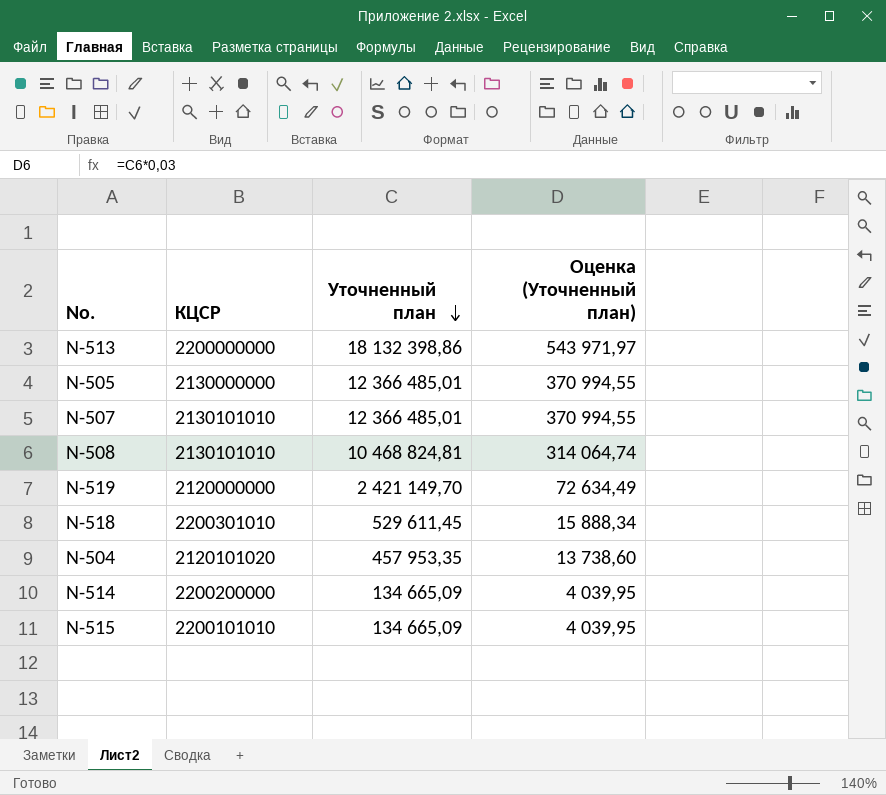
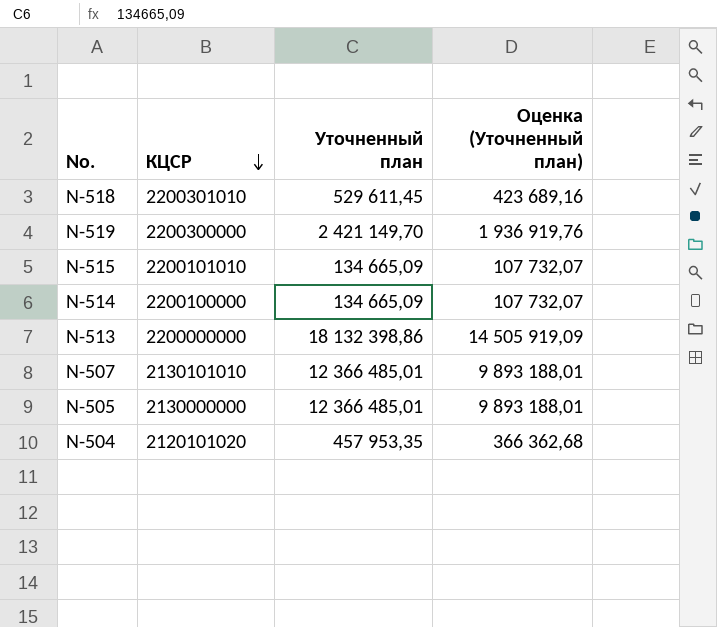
row order: Уточненный план descending -> КЦСР descending
column Оценка (Уточненный план) | formula: [Уточненный план] * 0,03 -> [Уточненный план] * 0,8
row N-508: 2130101010 | 10 468 824,81 | 314 064,74 -> none
N-519 | КЦСР: 2120000000 -> 2200300000
N-514 | КЦСР: 2200200000 -> 2200100000

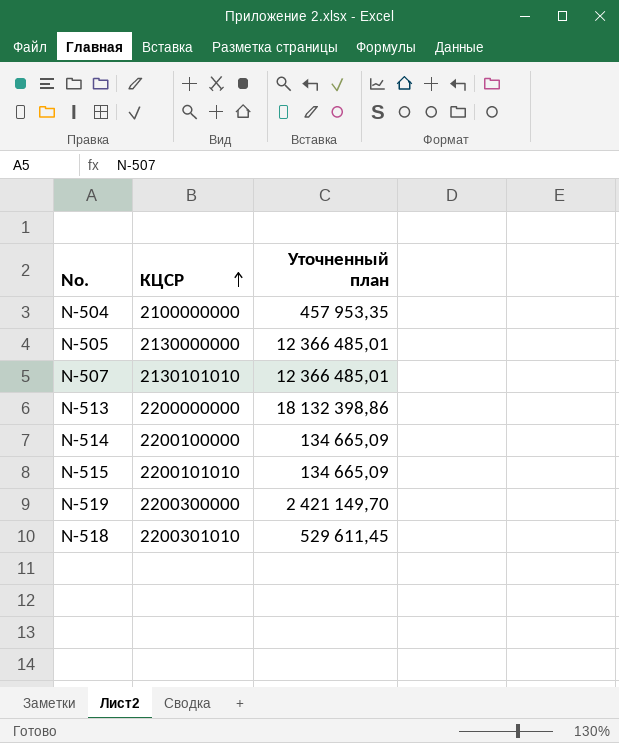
row order: КЦСР descending -> КЦСР ascending
column Оценка (Уточненный план) | formula: [Уточненный план] * 0,8 -> none
N-504 | КЦСР: 2120101020 -> 2100000000

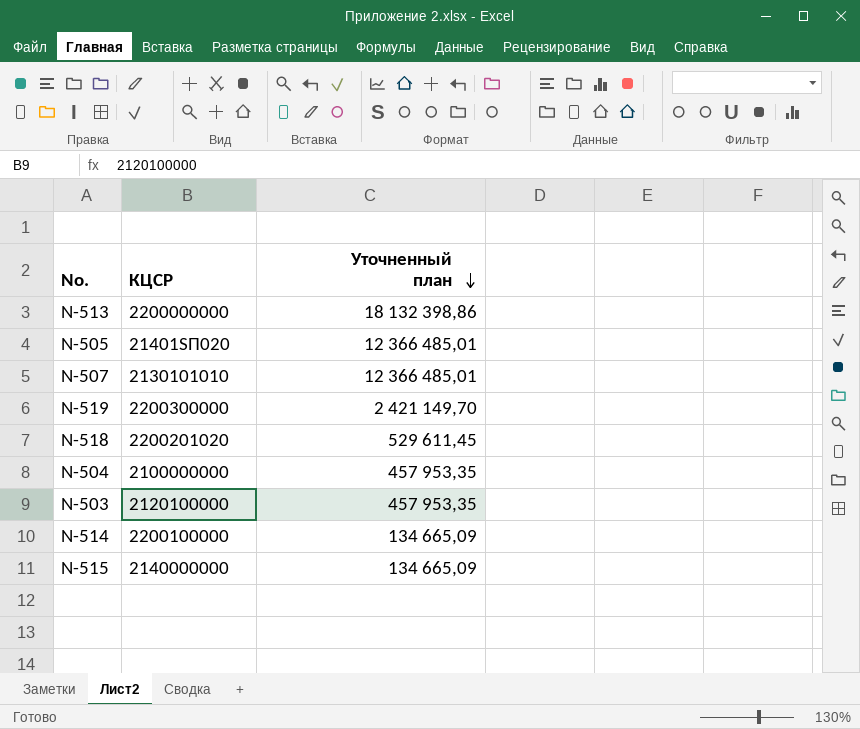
row order: КЦСР ascending -> Уточненный план descending
N-505 | КЦСР: 2130000000 -> 21401SП020
N-518 | КЦСР: 2200301010 -> 2200201020
row N-503: none -> 2120100000 | 457 953,35
N-515 | КЦСР: 2200101010 -> 2140000000

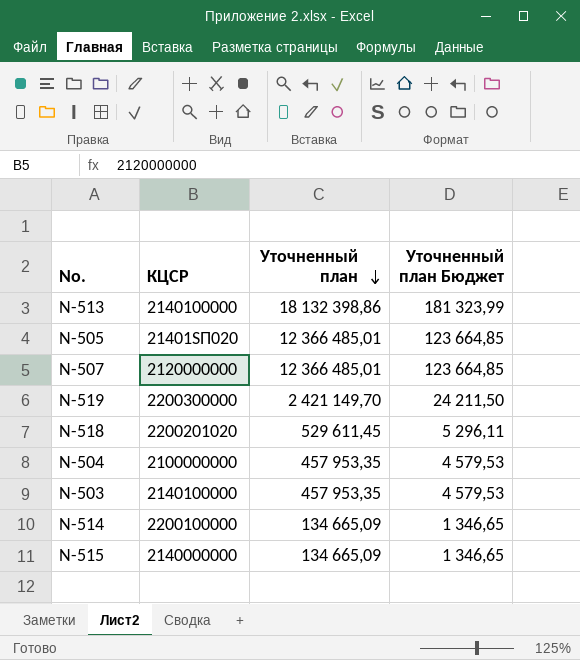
column Уточненный план Бюджет | formula: none -> [Уточненный план] * 0,01
N-513 | КЦСР: 2200000000 -> 2140100000
N-507 | КЦСР: 2130101010 -> 2120000000
N-503 | КЦСР: 2120100000 -> 2140100000

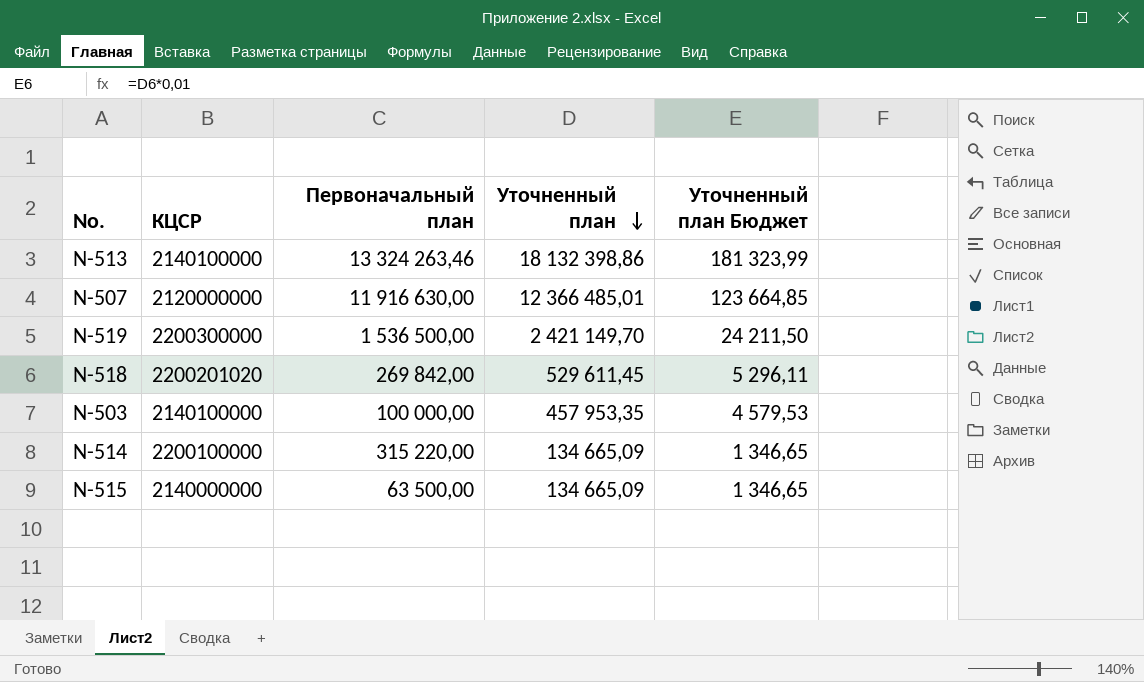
column Первоначальный план | position: none -> 3
row N-505: 21401SП020 | 12 366 485,01 | 123 664,85 -> none
row N-504: 2100000000 | 457 953,35 | 4 579,53 -> none

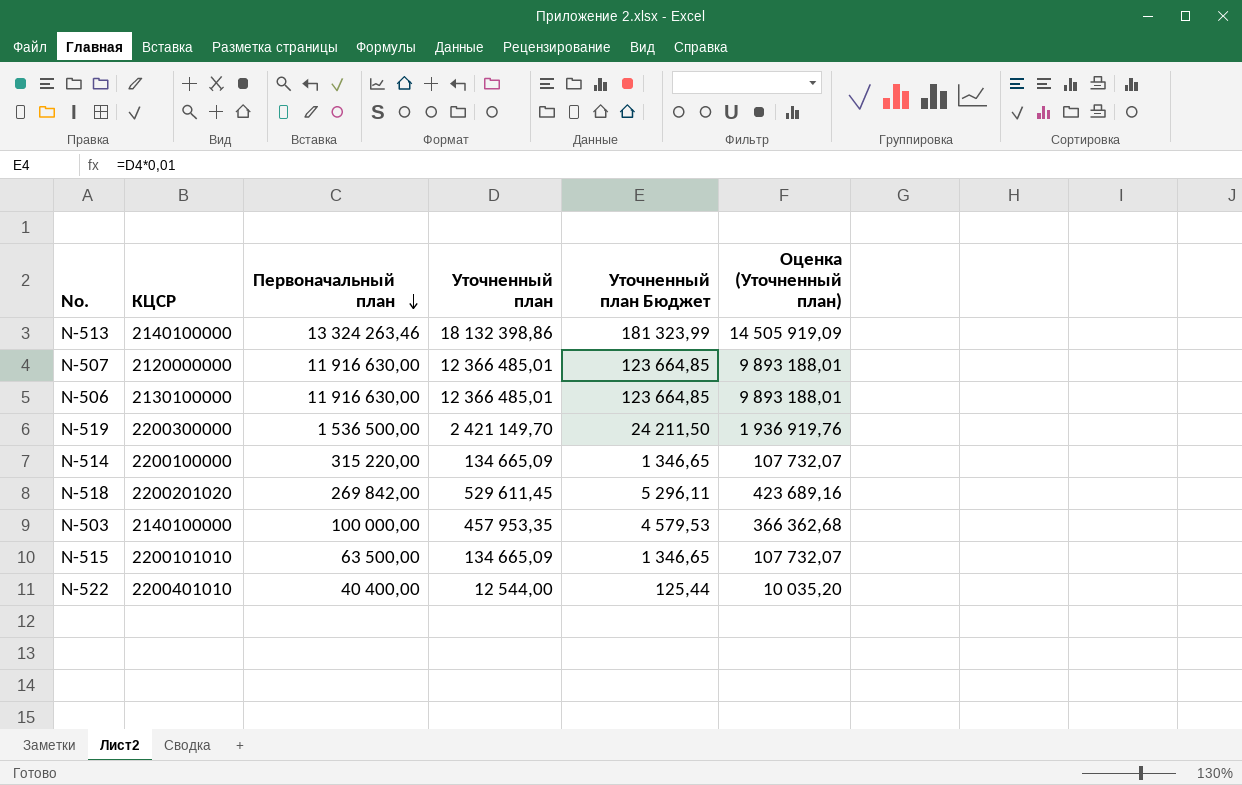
row order: Уточненный план descending -> Первоначальный план descending
column Оценка (Уточненный план) | formula: none -> [Уточненный план] * 0,8
row N-506: none -> 2130100000 | 11 916 630,00 | 12 366 485,01 | 123 664,85 | 9 893 188,01
N-515 | КЦСР: 2140000000 -> 2200101010
row N-522: none -> 2200401010 | 40 400,00 | 12 544,00 | 125,44 | 10 035,20

